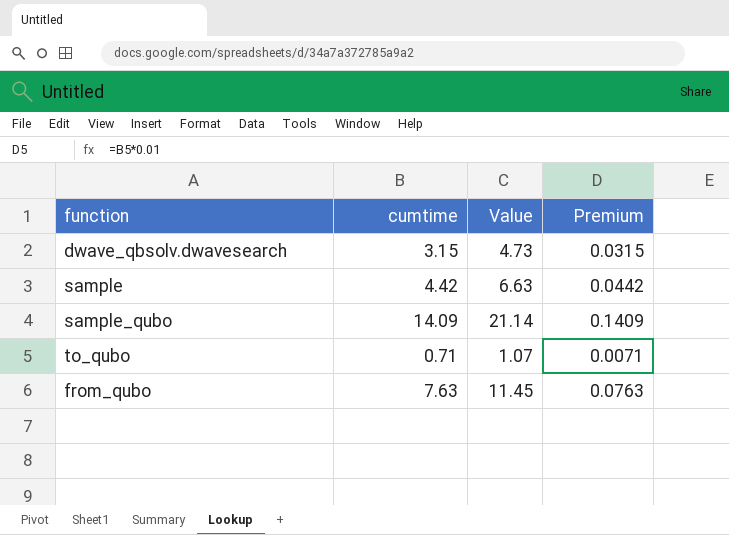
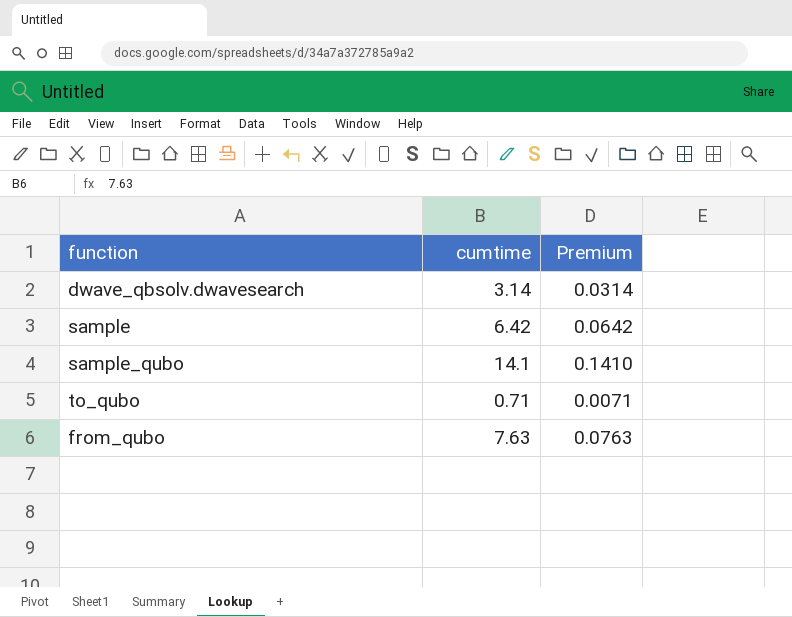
column Value | formula: [cumtime] * 1.5 -> none
dwave_qbsolv.dwavesearch | cumtime: 3.15 -> 3.14
dwave_qbsolv.dwavesearch | Premium: 0.0315 -> 0.0314
sample | cumtime: 4.42 -> 6.42
sample | Premium: 0.0442 -> 0.0642
sample_qubo | cumtime: 14.09 -> 14.1
sample_qubo | Premium: 0.1409 -> 0.1410

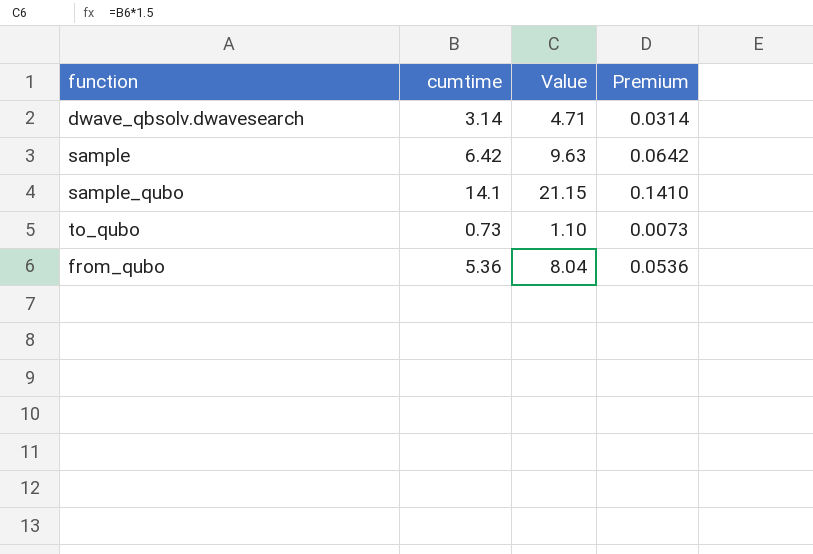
column Value | formula: none -> [cumtime] * 1.5
to_qubo | cumtime: 0.71 -> 0.73
to_qubo | Premium: 0.0071 -> 0.0073
from_qubo | cumtime: 7.63 -> 5.36
from_qubo | Premium: 0.0763 -> 0.0536

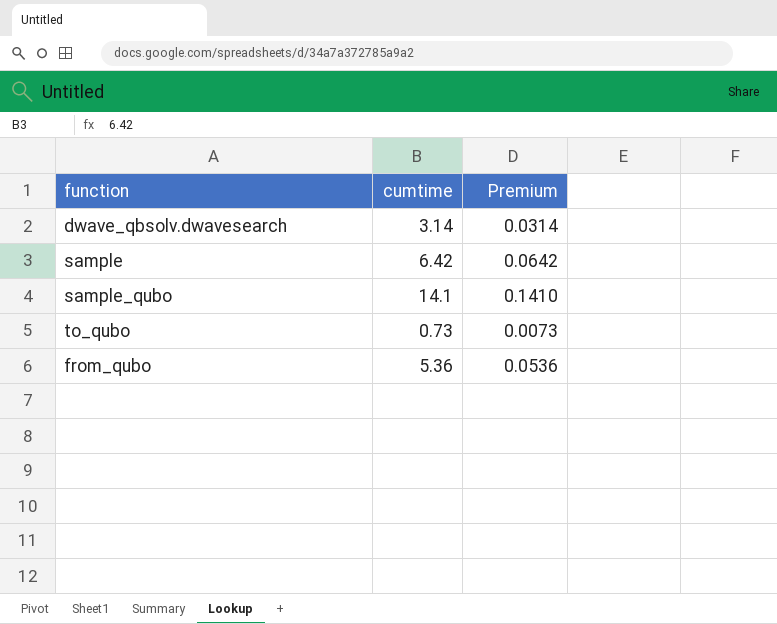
column Value | formula: [cumtime] * 1.5 -> none

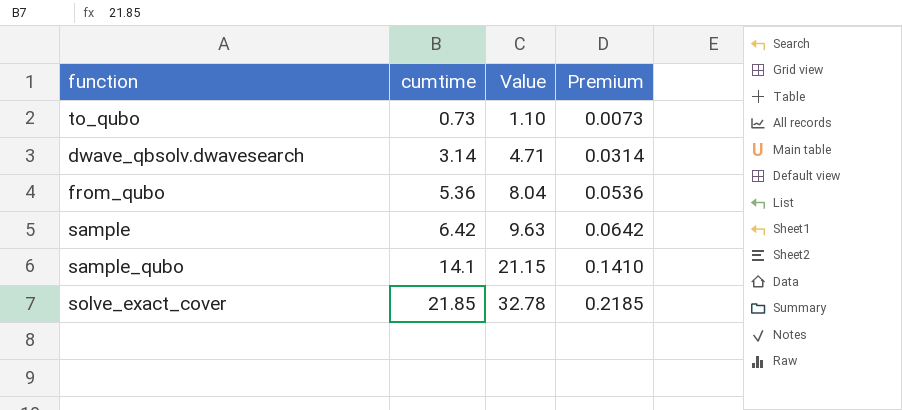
row order: none -> cumtime ascending
column Value | formula: none -> [cumtime] * 1.5
row solve_exact_cover: none -> 21.85 | 32.78 | 0.2185

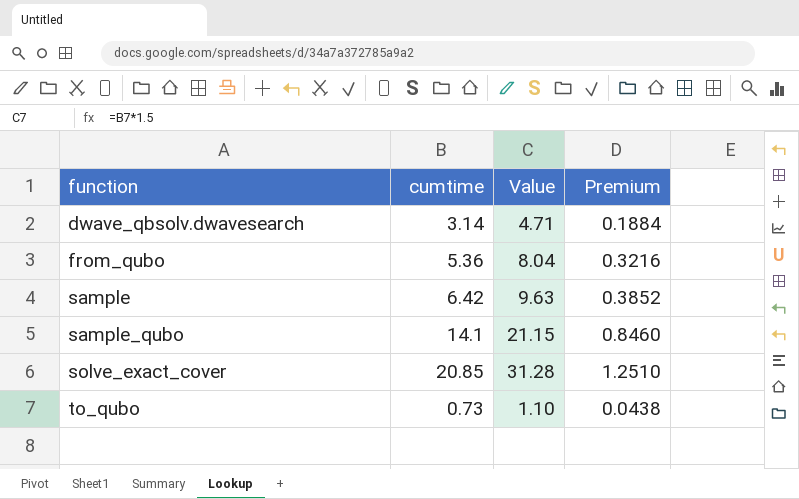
row order: cumtime ascending -> function ascending
column Premium | formula: [cumtime] * 0.01 -> [cumtime] * 0.06
solve_exact_cover | cumtime: 21.85 -> 20.85
solve_exact_cover | Value: 32.78 -> 31.28

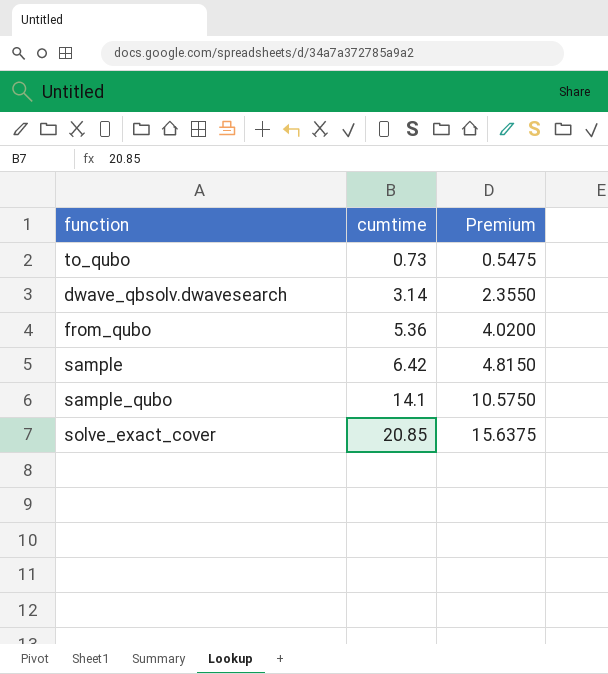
row order: function ascending -> cumtime ascending
column Value | formula: [cumtime] * 1.5 -> none
column Premium | formula: [cumtime] * 0.06 -> [cumtime] * 0.75

